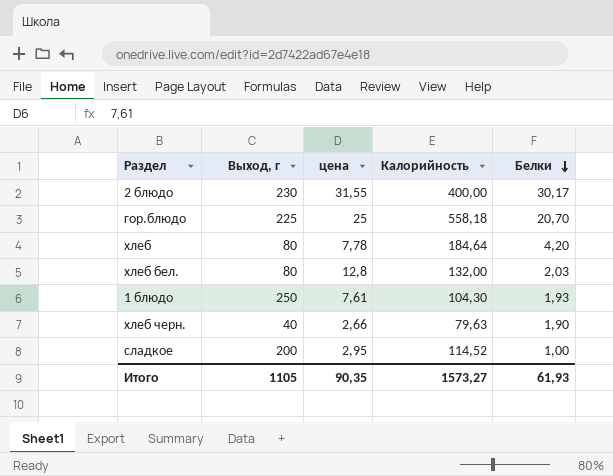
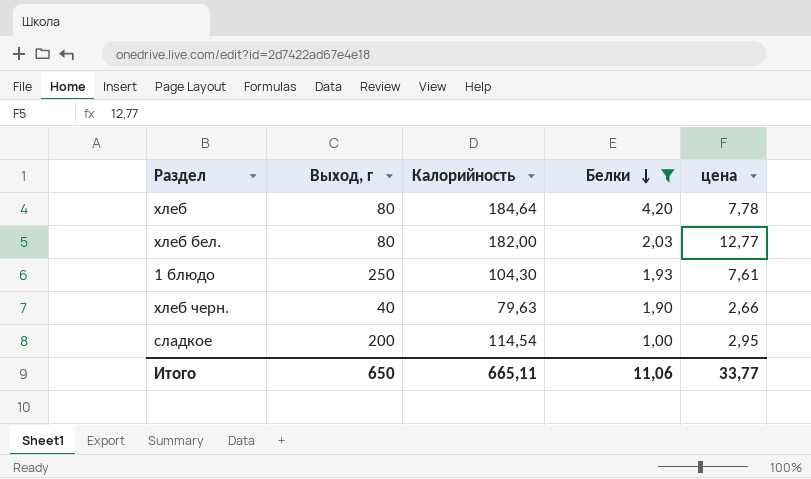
filter: none -> Белки <= 4,20
column цена | position: 3 -> 5
хлеб бел. | Калорийность: 132,00 -> 182,00
хлеб бел. | цена: 12,8 -> 12,77
сладкое | Калорийность: 114,52 -> 114,54
Итого | Выход, г: 1105 -> 650
Итого | Калорийность: 1573,27 -> 665,11
Итого | Белки: 61,93 -> 11,06
Итого | цена: 90,35 -> 33,77

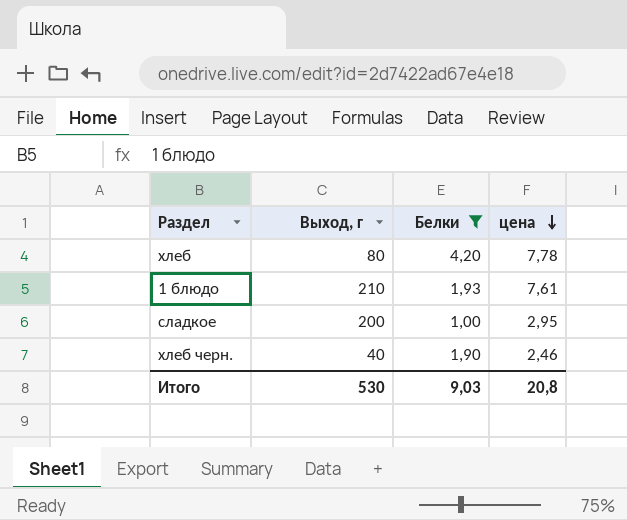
row order: Белки descending -> цена descending
column Калорийность | position: 3 -> none
row хлеб бел.: 80 | 182,00 | 2,03 | 12,77 -> none
1 блюдо | Выход, г: 250 -> 210
хлеб черн. | цена: 2,66 -> 2,46
Итого | Выход, г: 650 -> 530
Итого | Белки: 11,06 -> 9,03
Итого | цена: 33,77 -> 20,8

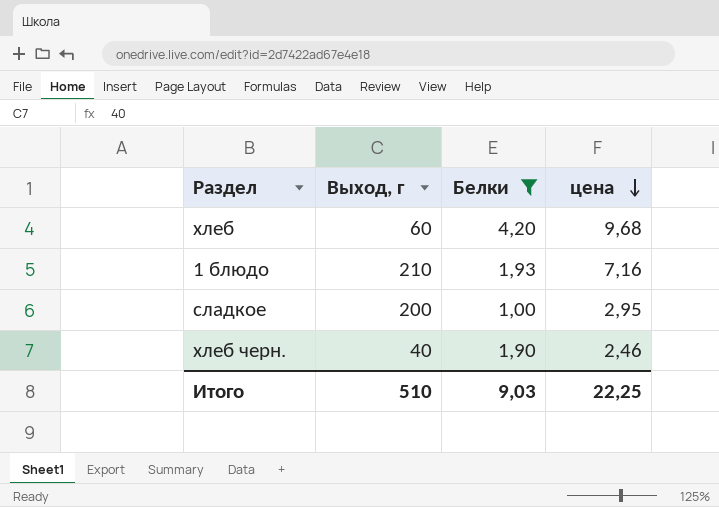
хлеб | Выход, г: 80 -> 60
хлеб | цена: 7,78 -> 9,68
1 блюдо | цена: 7,61 -> 7,16
Итого | Выход, г: 530 -> 510
Итого | цена: 20,8 -> 22,25

